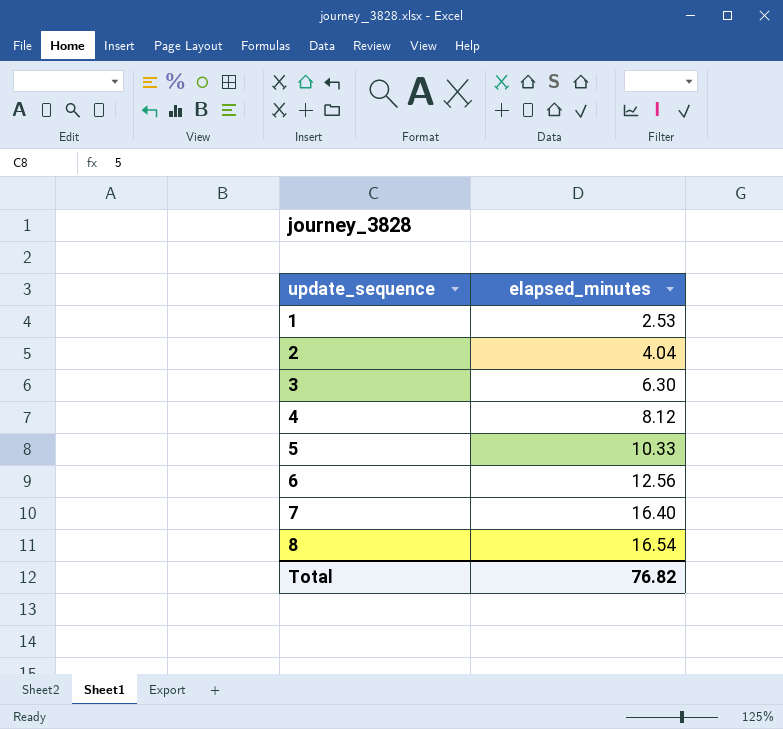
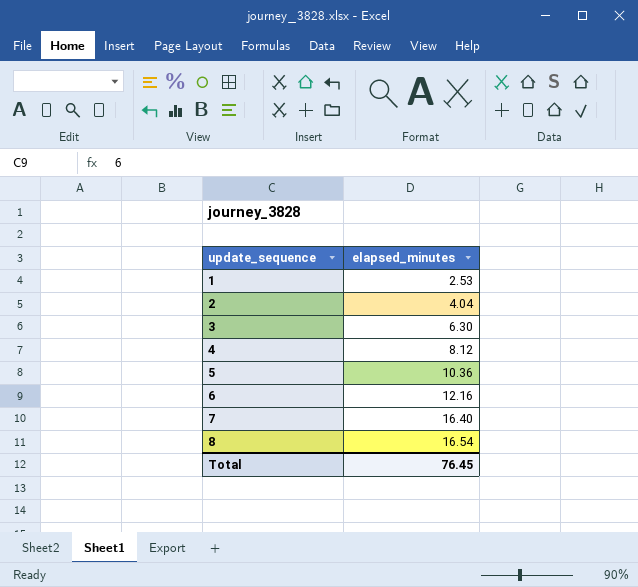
5 | elapsed_minutes: 10.33 -> 10.36
6 | elapsed_minutes: 12.56 -> 12.16
Total | elapsed_minutes: 76.82 -> 76.45

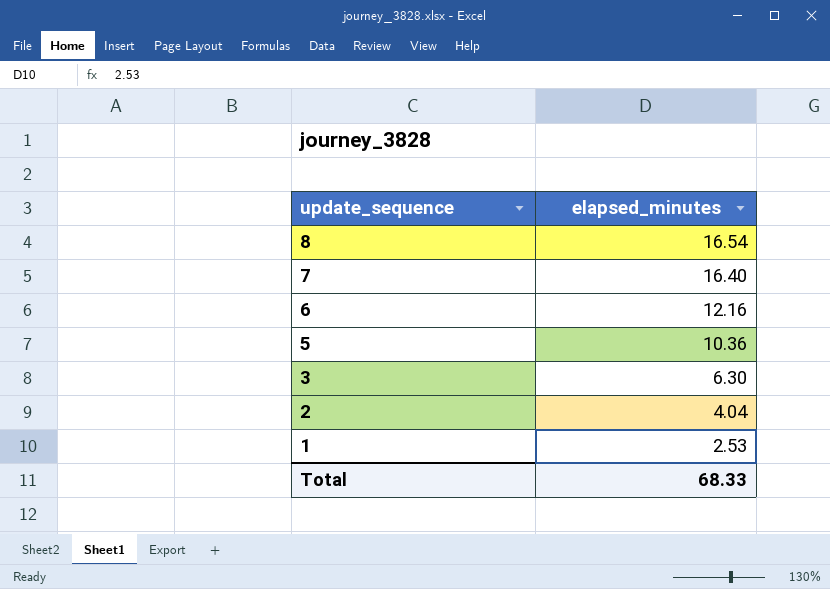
row order: update_sequence ascending -> update_sequence descending
row 4: 8.12 -> none
Total | elapsed_minutes: 76.45 -> 68.33

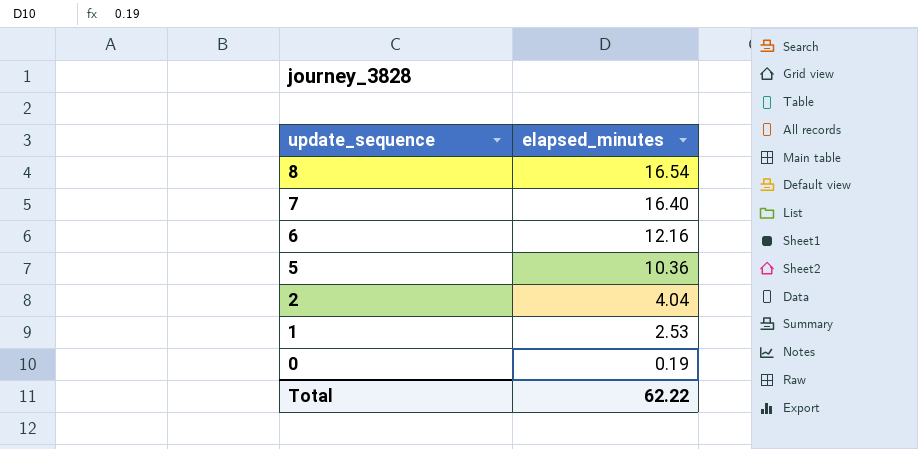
row 3: 6.30 -> none
row 0: none -> 0.19
Total | elapsed_minutes: 68.33 -> 62.22

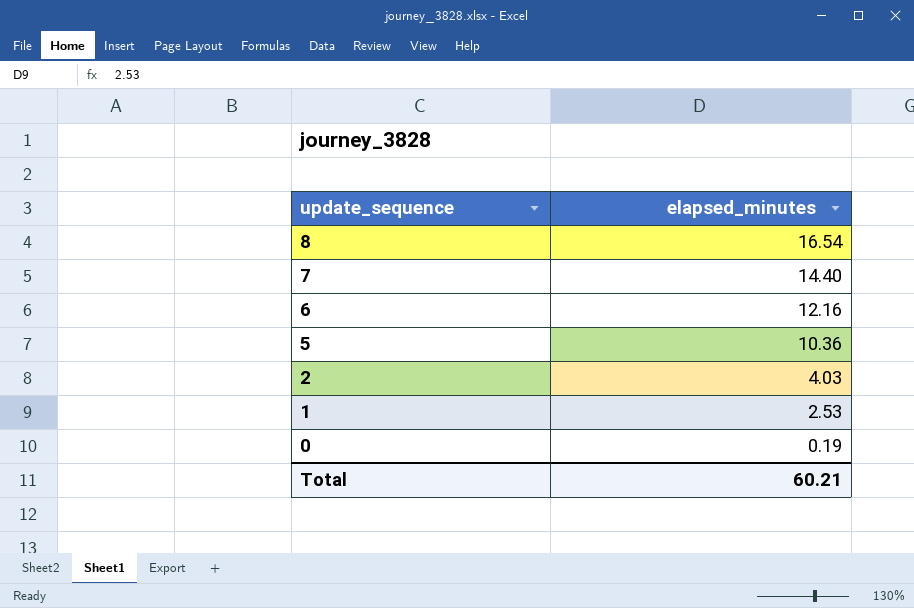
7 | elapsed_minutes: 16.40 -> 14.40
2 | elapsed_minutes: 4.04 -> 4.03
Total | elapsed_minutes: 62.22 -> 60.21

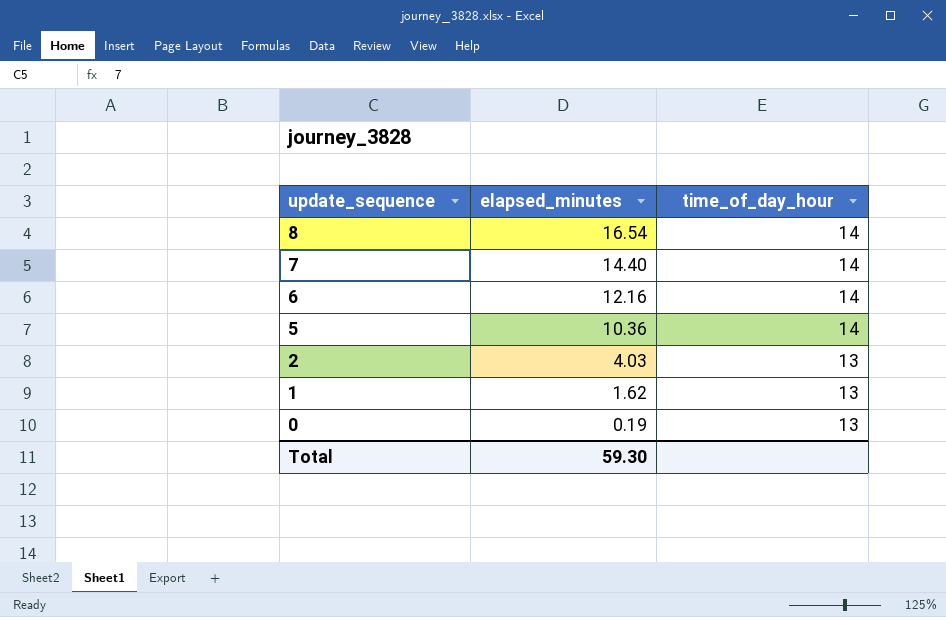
column time_of_day_hour | position: none -> 3
1 | elapsed_minutes: 2.53 -> 1.62
Total | elapsed_minutes: 60.21 -> 59.30

